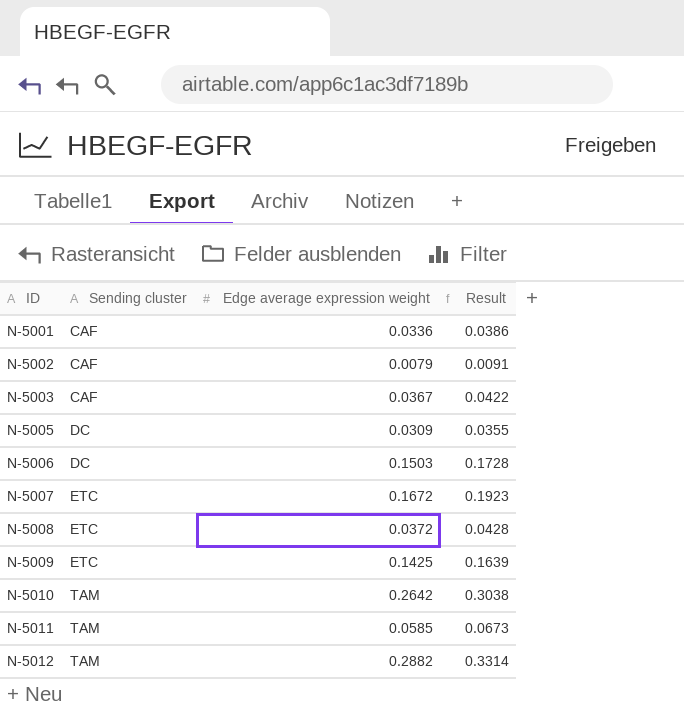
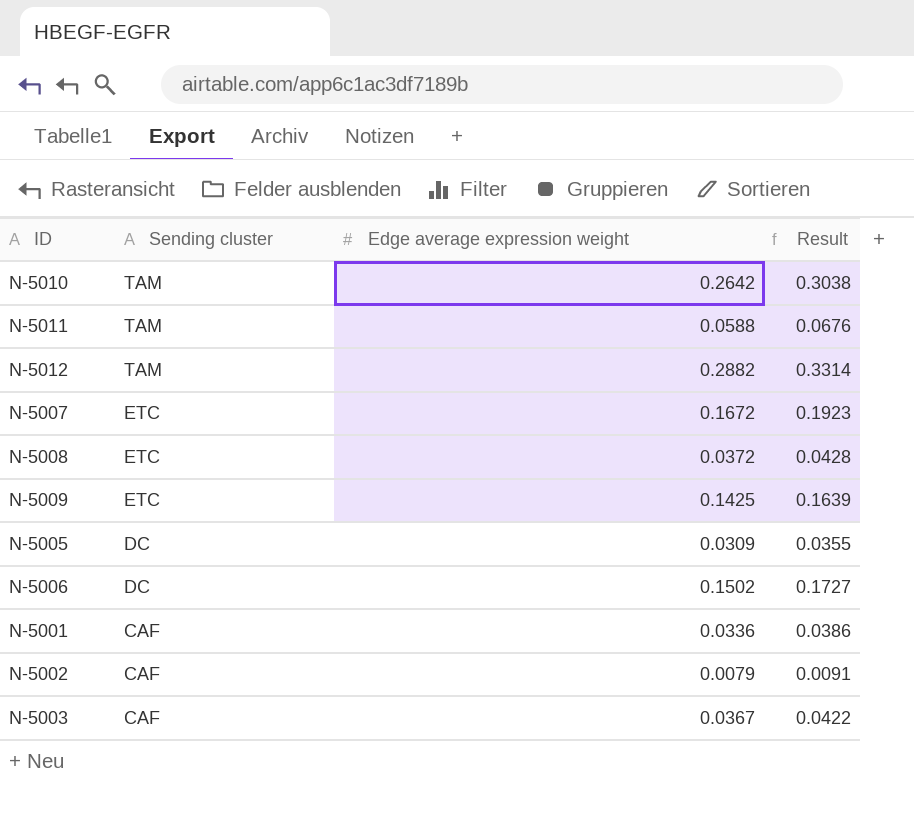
row order: ID ascending -> Sending cluster descending
N-5011 | Edge average expression weight: 0.0585 -> 0.0588
N-5011 | Result: 0.0673 -> 0.0676
N-5006 | Edge average expression weight: 0.1503 -> 0.1502
N-5006 | Result: 0.1728 -> 0.1727

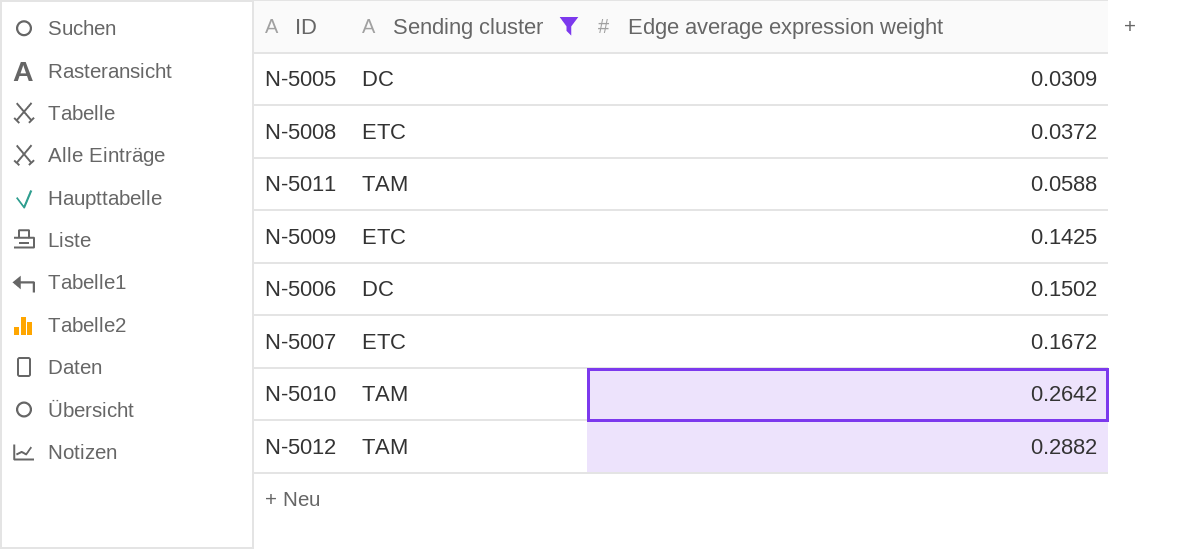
filter: none -> Sending cluster != CAF
row order: Sending cluster descending -> Edge average expression weight ascending
column Result | formula: [Edge average expression weight] * 1.15 -> none

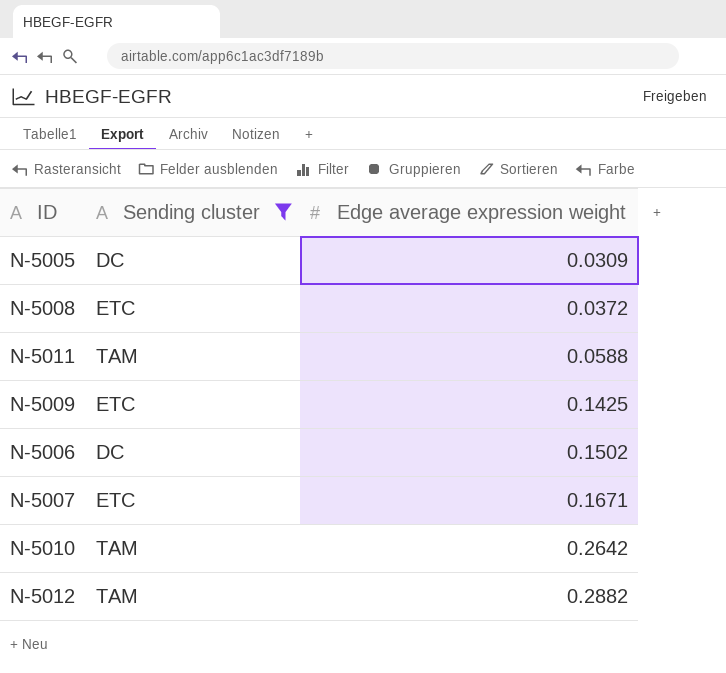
N-5007 | Edge average expression weight: 0.1672 -> 0.1671

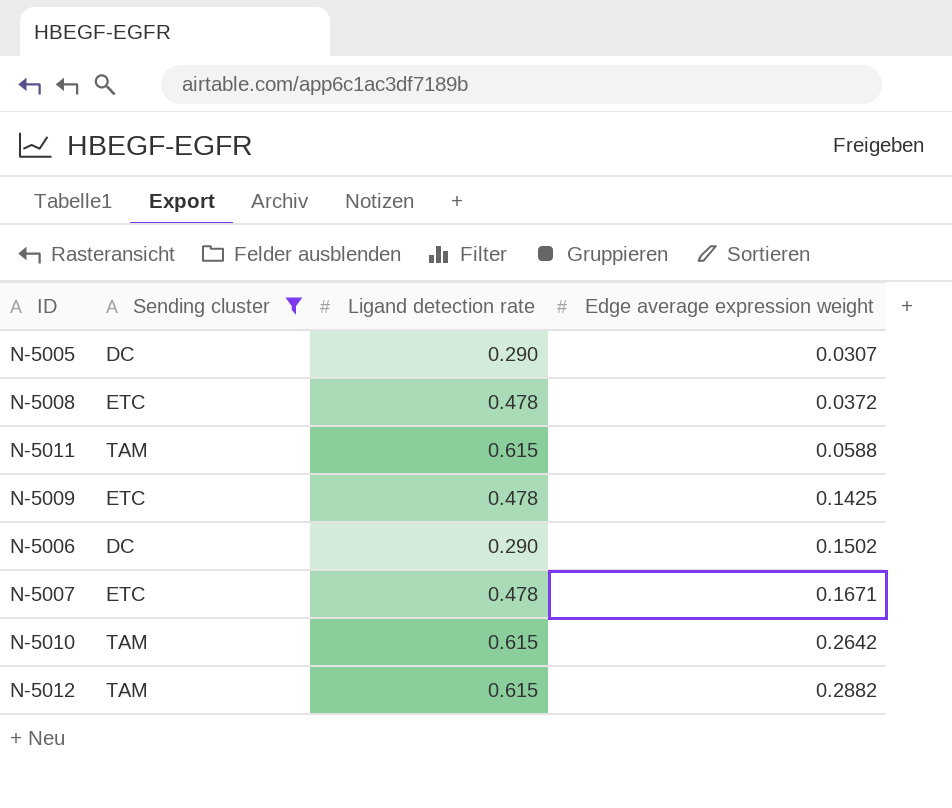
column Ligand detection rate | position: none -> 3
N-5005 | Edge average expression weight: 0.0309 -> 0.0307

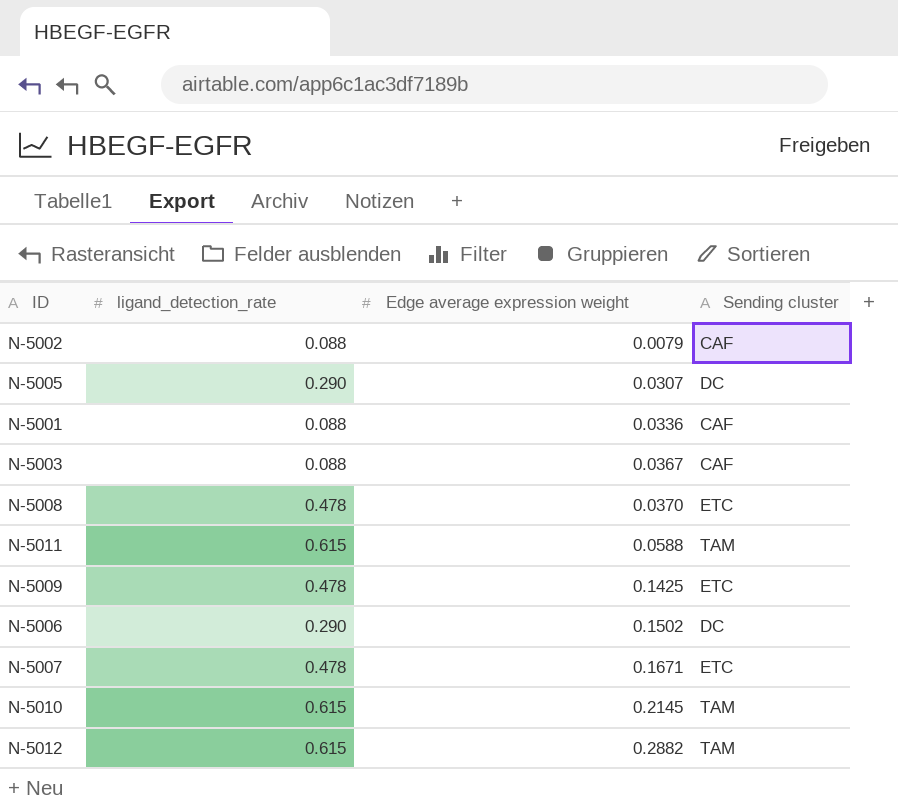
filter: Sending cluster != CAF -> none
column name: Ligand detection rate -> ligand_detection_rate
column Sending cluster | position: 2 -> 4
N-5008 | Edge average expression weight: 0.0372 -> 0.0370
N-5010 | Edge average expression weight: 0.2642 -> 0.2145

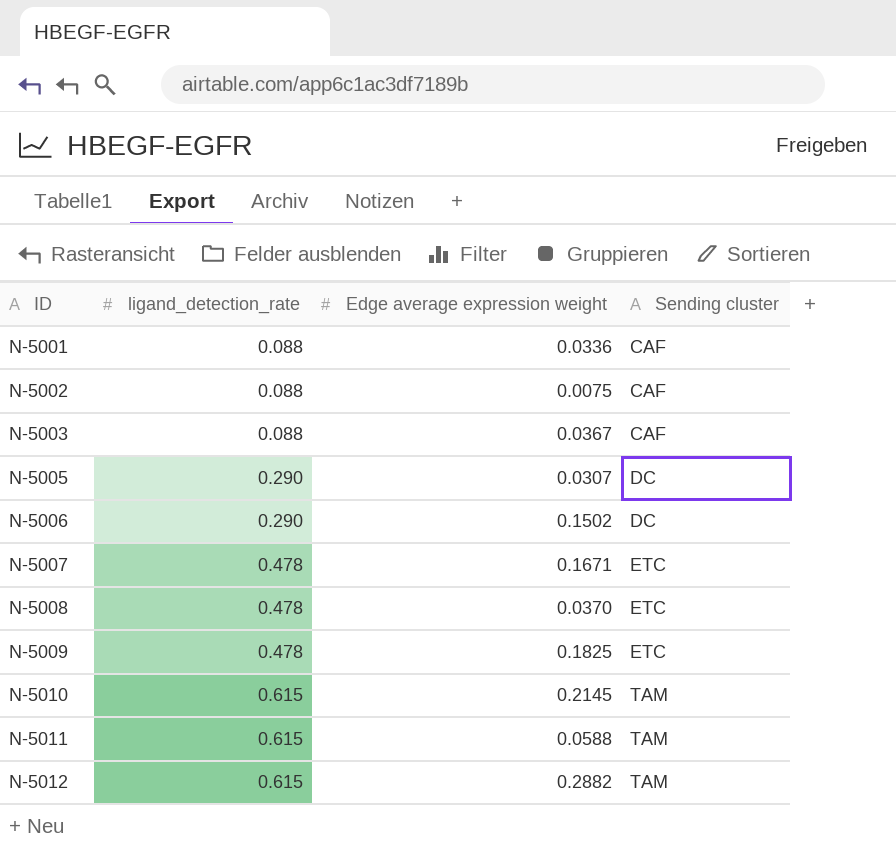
row order: Edge average expression weight ascending -> ID ascending
N-5002 | Edge average expression weight: 0.0079 -> 0.0075
N-5009 | Edge average expression weight: 0.1425 -> 0.1825

